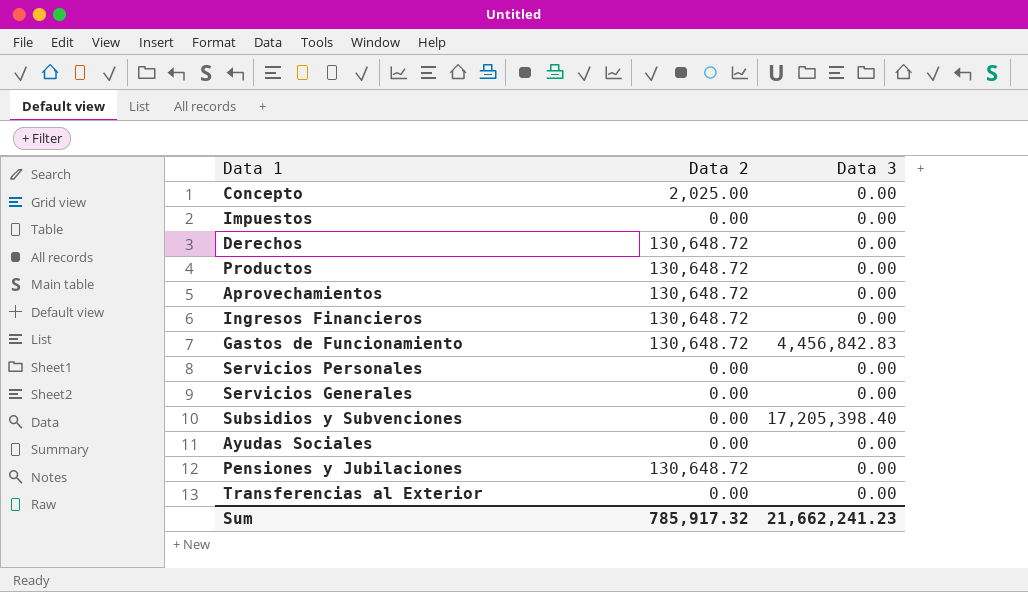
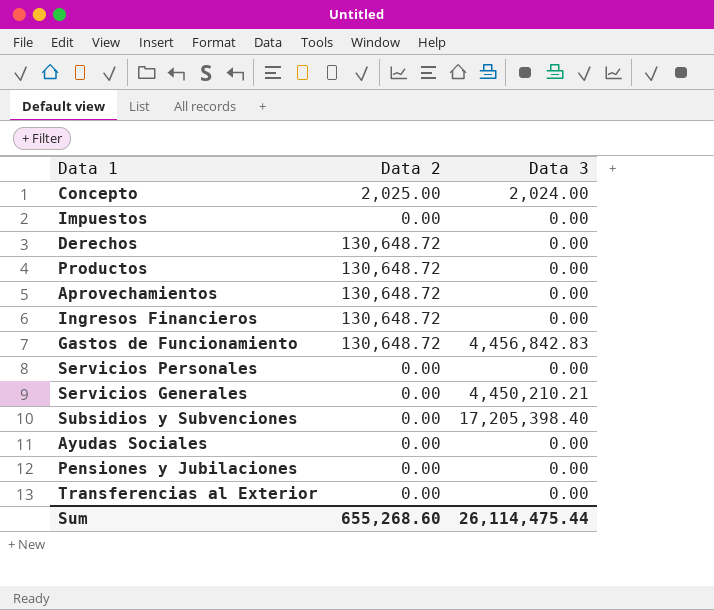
Concepto | Data 3: 0.00 -> 2,024.00
Servicios Generales | Data 3: 0.00 -> 4,450,210.21
Pensiones y Jubilaciones | Data 2: 130,648.72 -> 0.00
Sum | Data 2: 785,917.32 -> 655,268.60
Sum | Data 3: 21,662,241.23 -> 26,114,475.44

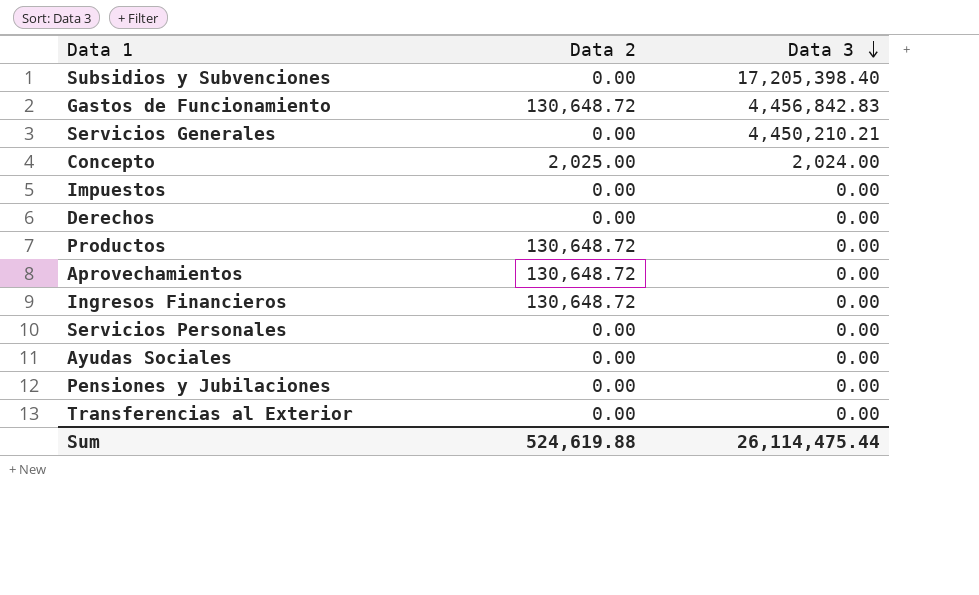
row order: none -> Data 3 descending
Derechos | Data 2: 130,648.72 -> 0.00
Sum | Data 2: 655,268.60 -> 524,619.88

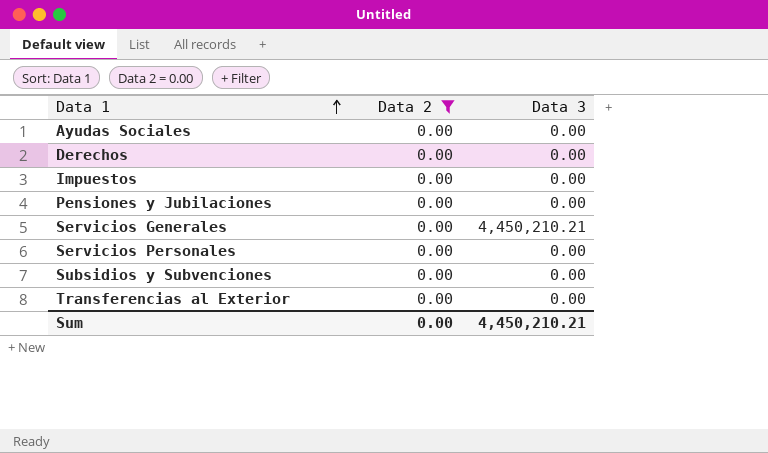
filter: none -> Data 2 = 0.00
row order: Data 3 descending -> Data 1 ascending
Subsidios y Subvenciones | Data 3: 17,205,398.40 -> 0.00
Sum | Data 2: 524,619.88 -> 0.00
Sum | Data 3: 26,114,475.44 -> 4,450,210.21

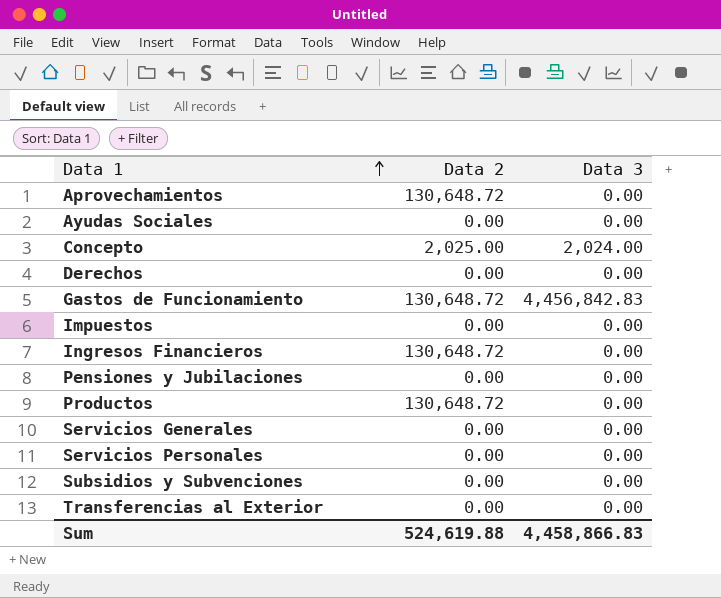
filter: Data 2 = 0.00 -> none
Servicios Generales | Data 3: 4,450,210.21 -> 0.00
Sum | Data 2: 0.00 -> 524,619.88
Sum | Data 3: 4,450,210.21 -> 4,458,866.83

